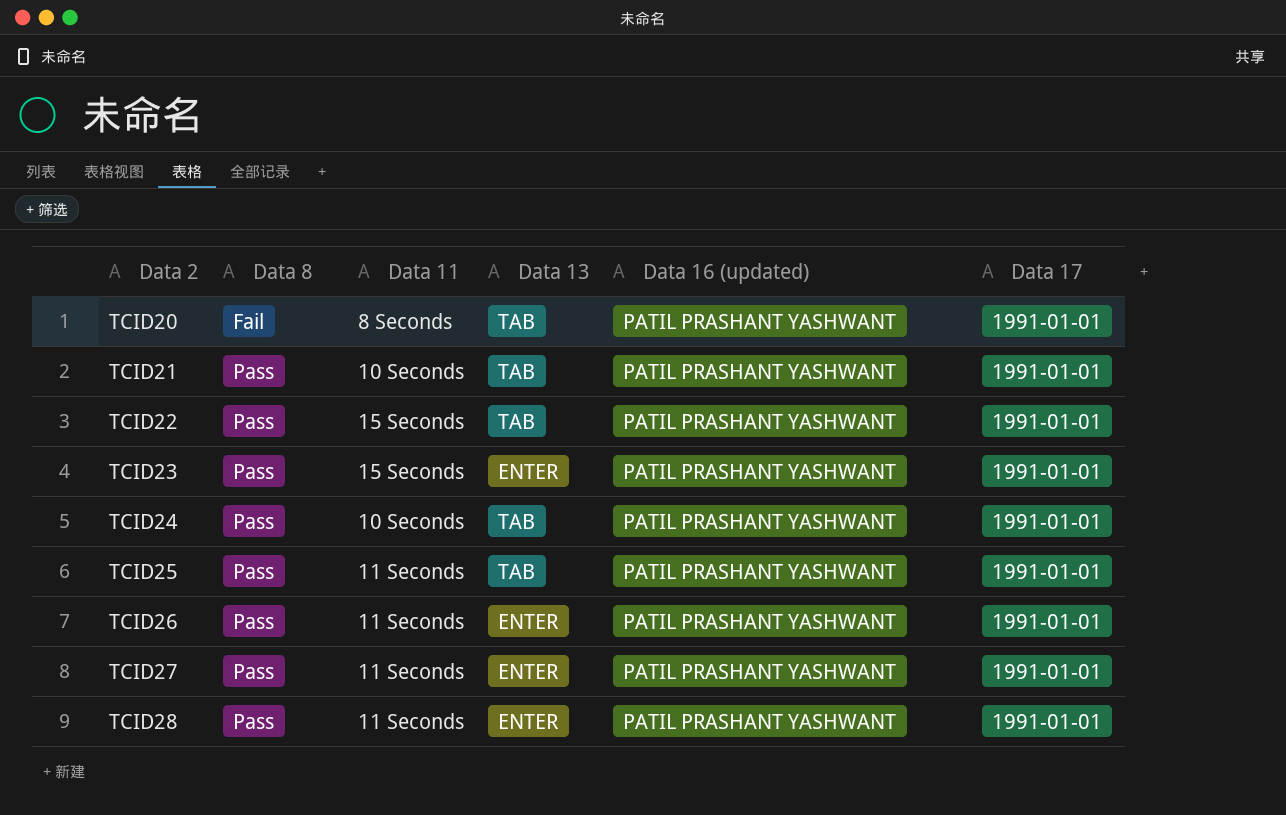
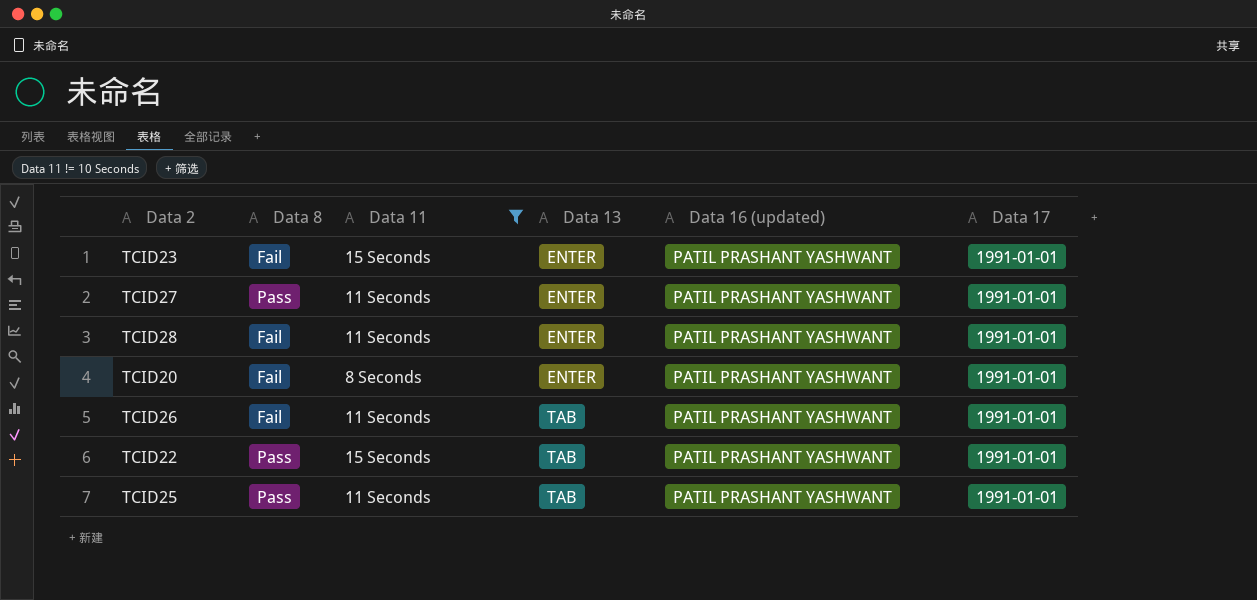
filter: none -> Data 11 != 10 Seconds
row order: Data 2 ascending -> Data 13 ascending
TCID23 | Data 8: Pass -> Fail
TCID28 | Data 8: Pass -> Fail
TCID20 | Data 13: TAB -> ENTER
TCID26 | Data 8: Pass -> Fail
TCID26 | Data 13: ENTER -> TAB

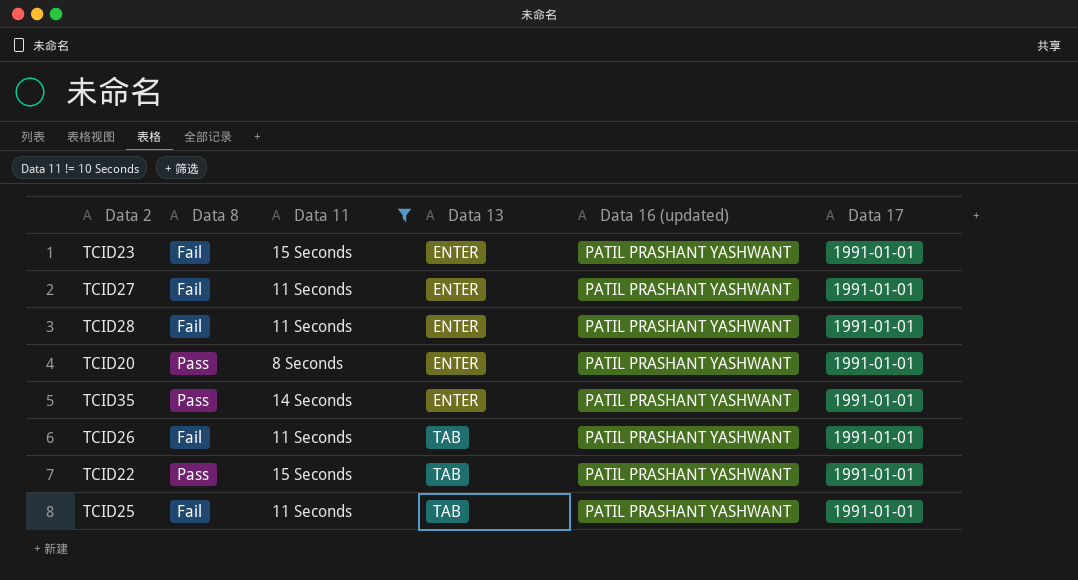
TCID27 | Data 8: Pass -> Fail
TCID20 | Data 8: Fail -> Pass
row TCID35: none -> Pass | 14 Seconds | ENTER | PATIL PRASHANT YASHWANT | 1991-01-01
TCID25 | Data 8: Pass -> Fail

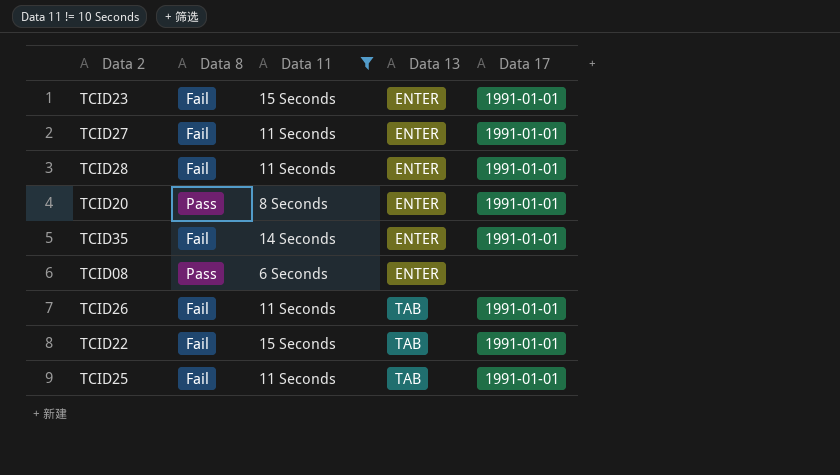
column Data 16 (updated) | position: 5 -> none
TCID35 | Data 8: Pass -> Fail
row TCID08: none -> Pass | 6 Seconds | ENTER | none
TCID22 | Data 8: Pass -> Fail

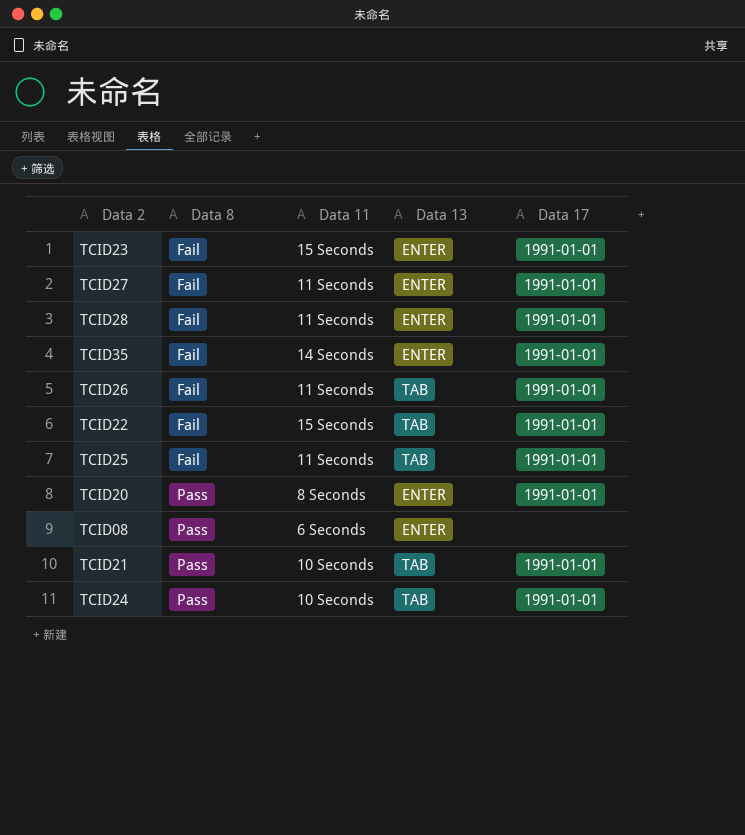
filter: Data 11 != 10 Seconds -> none
row order: Data 13 ascending -> Data 8 ascending

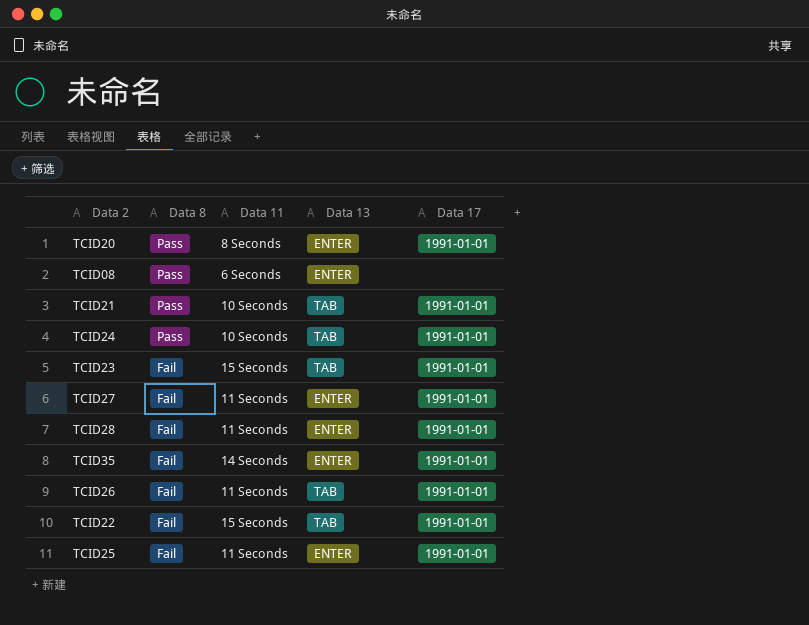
row order: Data 8 ascending -> Data 8 descending
TCID23 | Data 13: ENTER -> TAB
TCID25 | Data 13: TAB -> ENTER

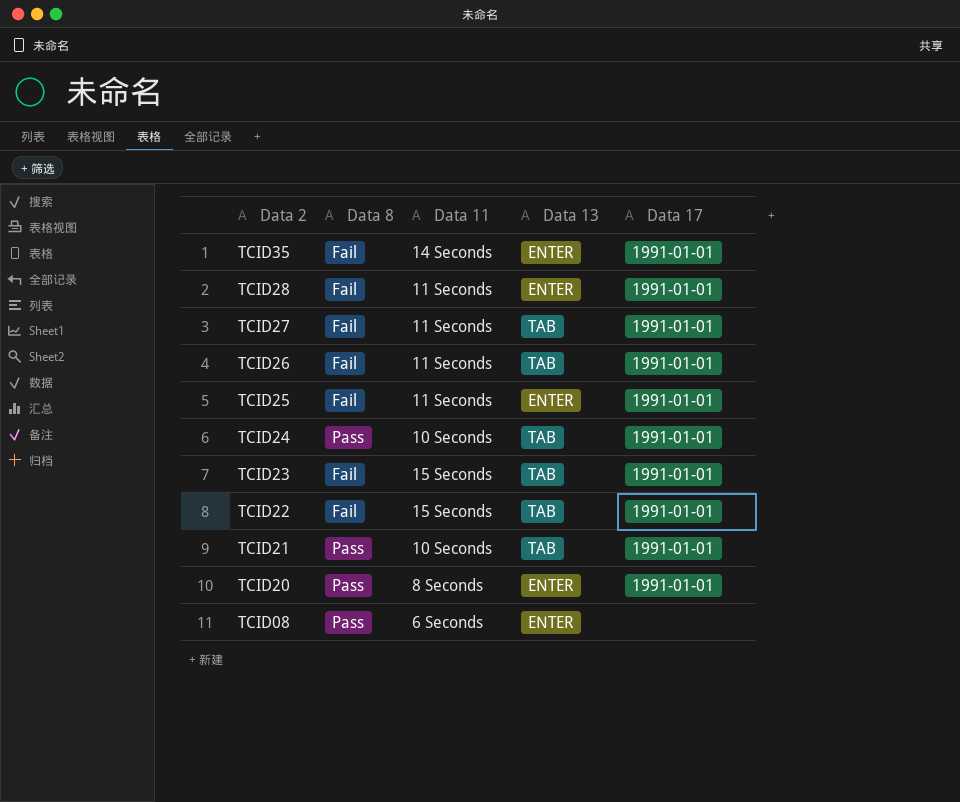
row order: Data 8 descending -> Data 2 descending
TCID27 | Data 13: ENTER -> TAB

